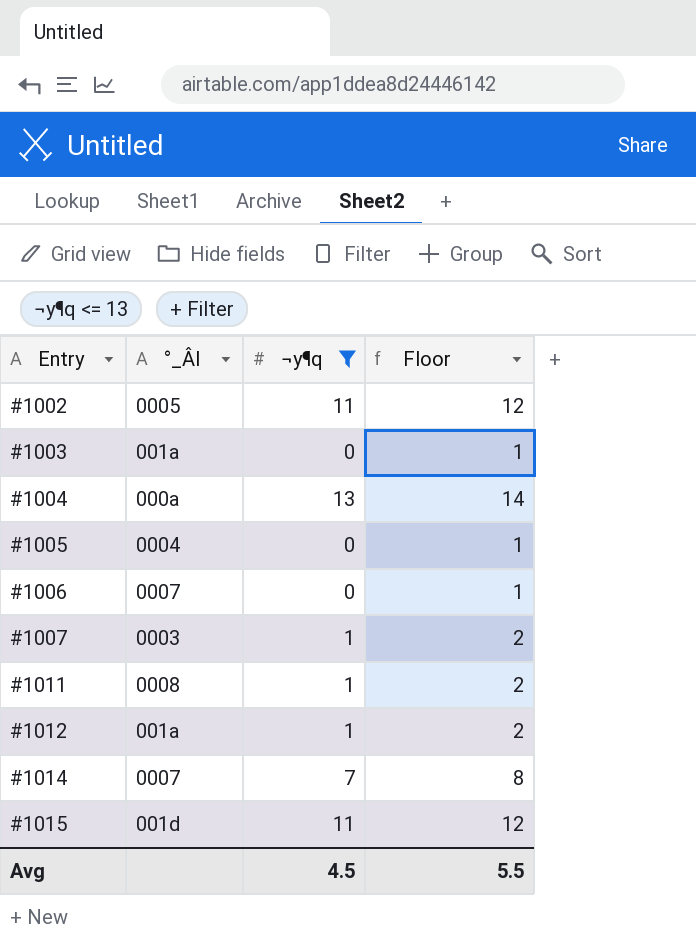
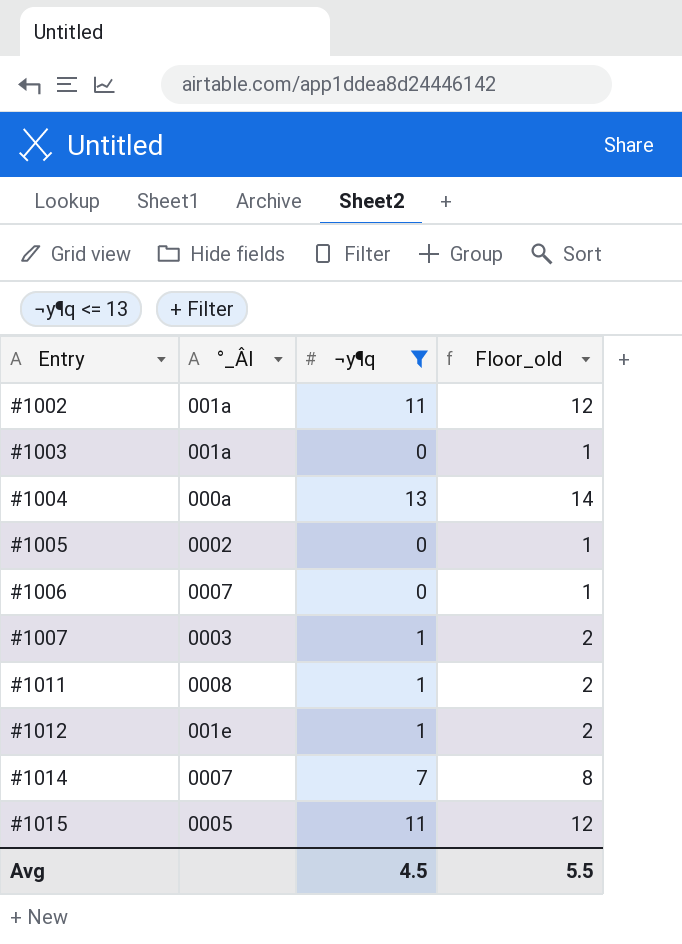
column name: Floor -> Floor_old
#1002 | °_ÂI: 0005 -> 001a
#1005 | °_ÂI: 0004 -> 0002
#1012 | °_ÂI: 001a -> 001e
#1015 | °_ÂI: 001d -> 0005

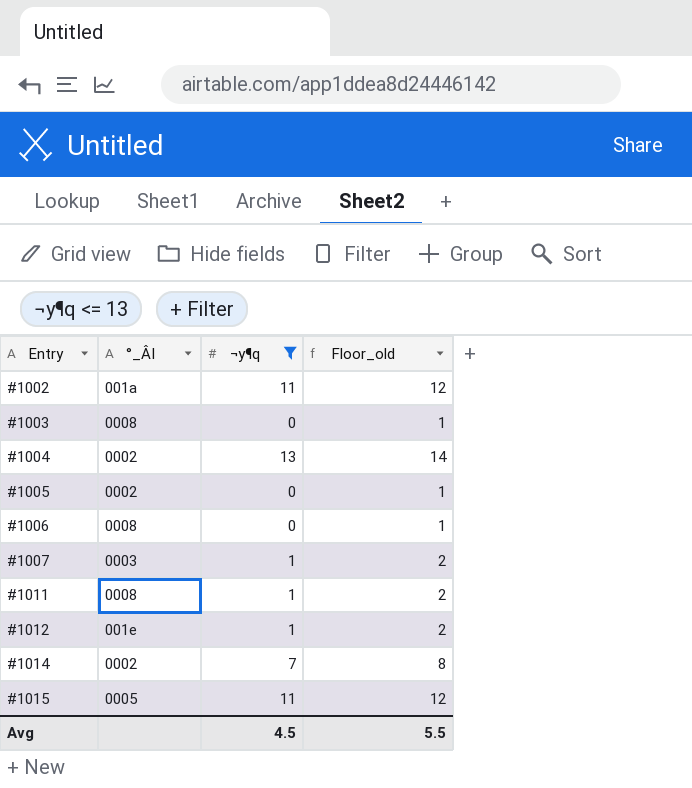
#1003 | °_ÂI: 001a -> 0008
#1004 | °_ÂI: 000a -> 0002
#1006 | °_ÂI: 0007 -> 0008
#1014 | °_ÂI: 0007 -> 0002

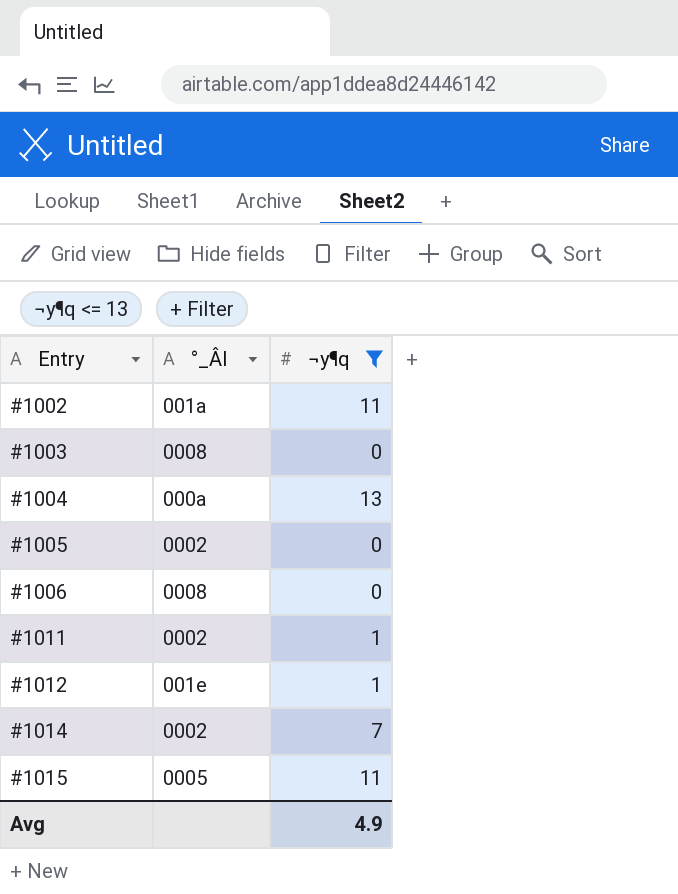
column Floor_old | formula: [¬y¶q] + 1 -> none
row #1007: 0003 | 1 | 2 -> none
#1004 | °_ÂI: 0002 -> 000a
#1011 | °_ÂI: 0008 -> 0002
Avg | ¬y¶q: 4.5 -> 4.9

